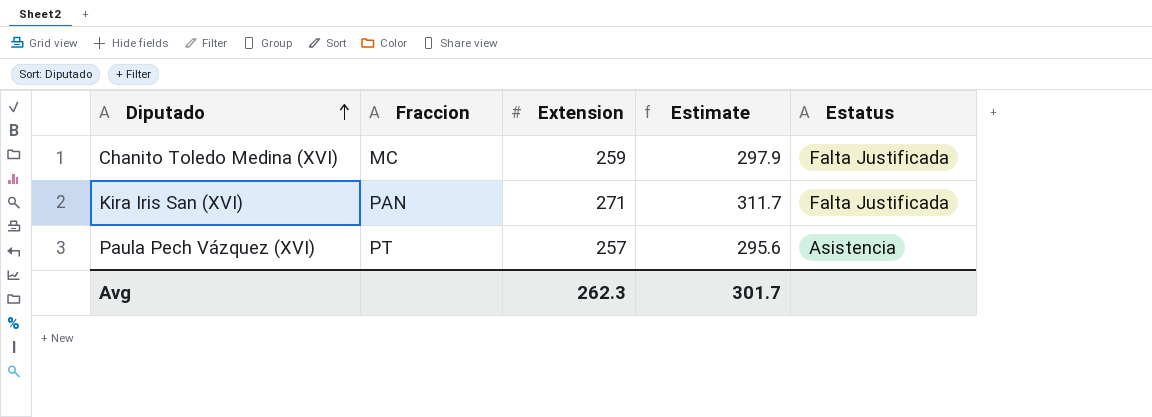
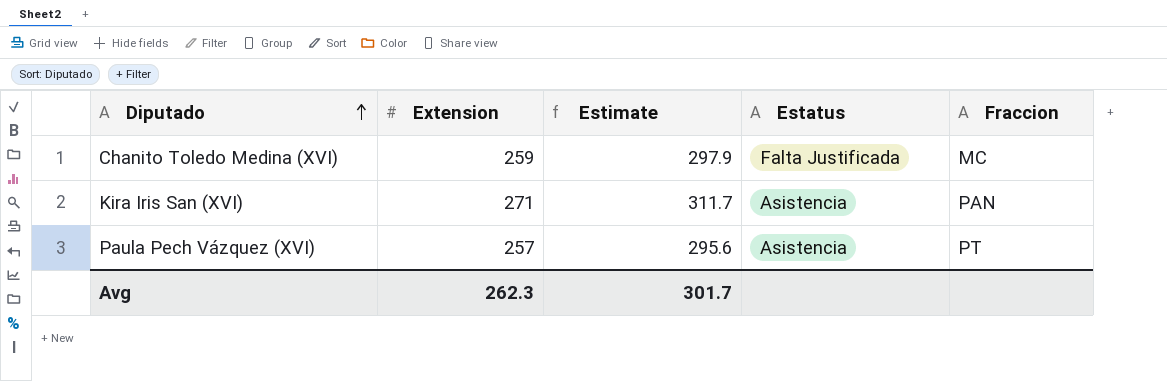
column Fraccion | position: 2 -> 5
Kira Iris San (XVI) | Estatus: Falta Justificada -> Asistencia

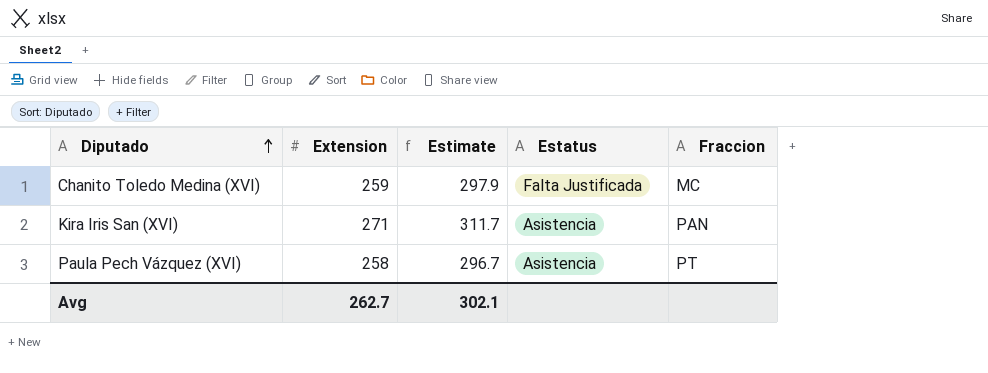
Paula Pech Vázquez (XVI) | Extension: 257 -> 258
Paula Pech Vázquez (XVI) | Estimate: 295.6 -> 296.7
Avg | Extension: 262.3 -> 262.7
Avg | Estimate: 301.7 -> 302.1

